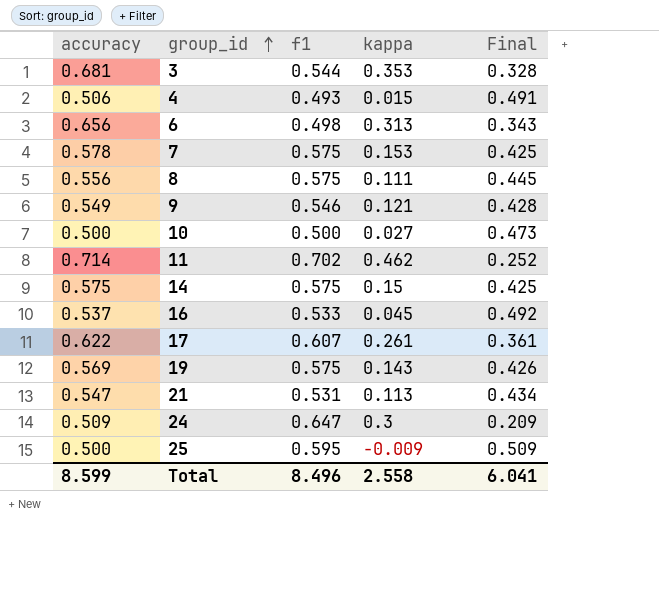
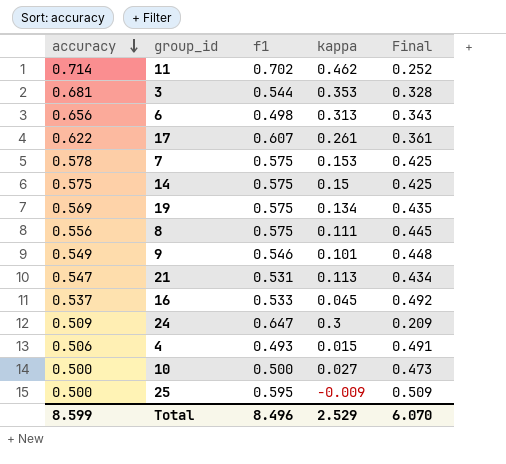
row order: group_id ascending -> accuracy descending
19 | kappa: 0.143 -> 0.134
19 | Final: 0.426 -> 0.435
9 | kappa: 0.121 -> 0.101
9 | Final: 0.428 -> 0.448
Total | kappa: 2.558 -> 2.529
Total | Final: 6.041 -> 6.070

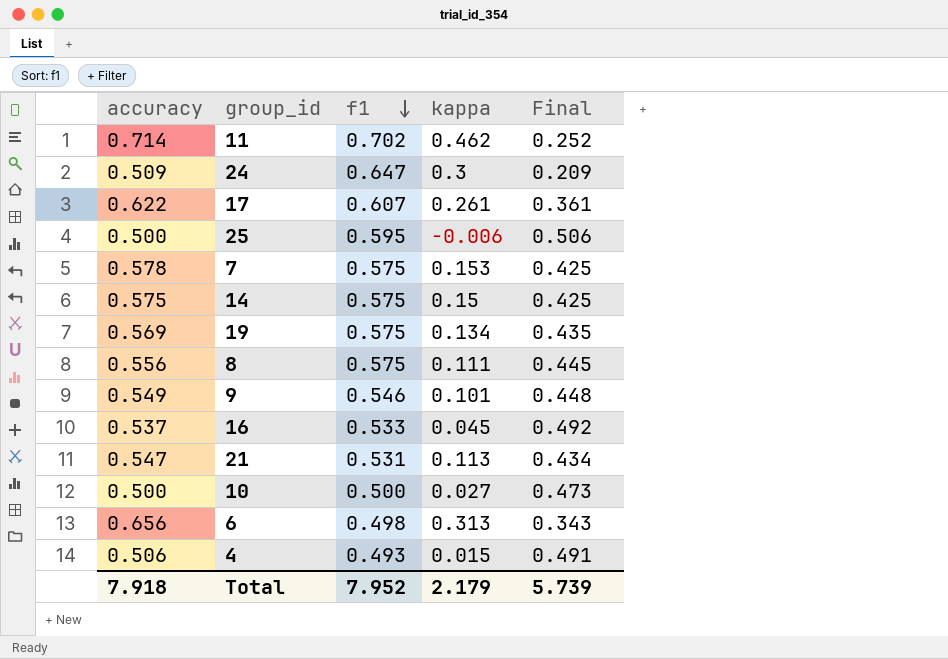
row order: accuracy descending -> f1 descending
row 3: 0.681 | 0.544 | 0.353 | 0.328 -> none
25 | kappa: -0.009 -> -0.006
25 | Final: 0.509 -> 0.506
Total | accuracy: 8.599 -> 7.918
Total | f1: 8.496 -> 7.952
Total | kappa: 2.529 -> 2.179
Total | Final: 6.070 -> 5.739

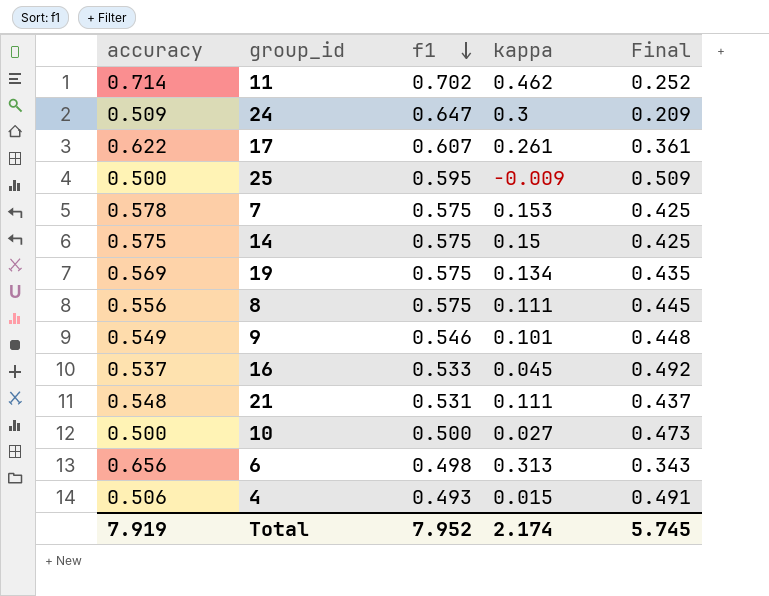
25 | kappa: -0.006 -> -0.009
25 | Final: 0.506 -> 0.509
21 | accuracy: 0.547 -> 0.548
21 | kappa: 0.113 -> 0.111
21 | Final: 0.434 -> 0.437
Total | accuracy: 7.918 -> 7.919
Total | kappa: 2.179 -> 2.174
Total | Final: 5.739 -> 5.745

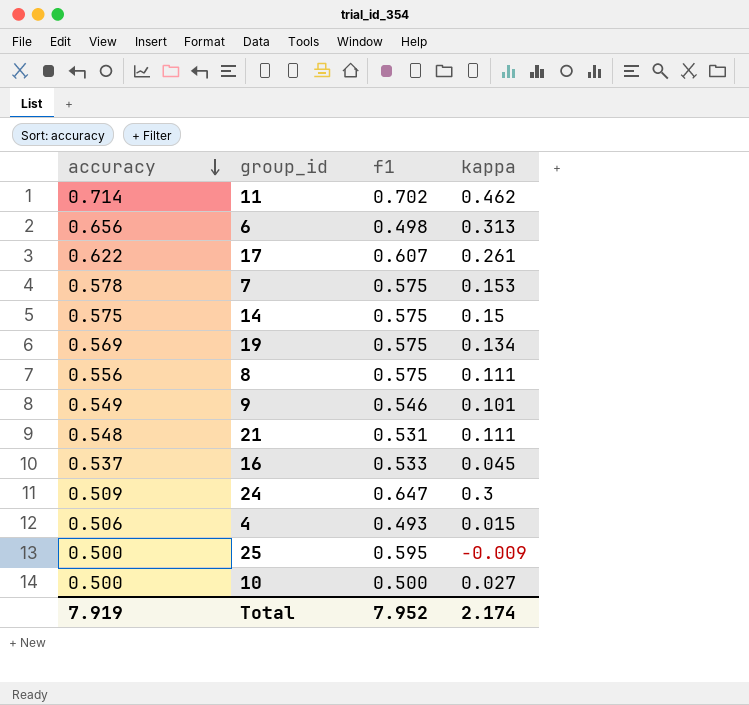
row order: f1 descending -> accuracy descending
column Final | formula: [accuracy] - [kappa] -> none

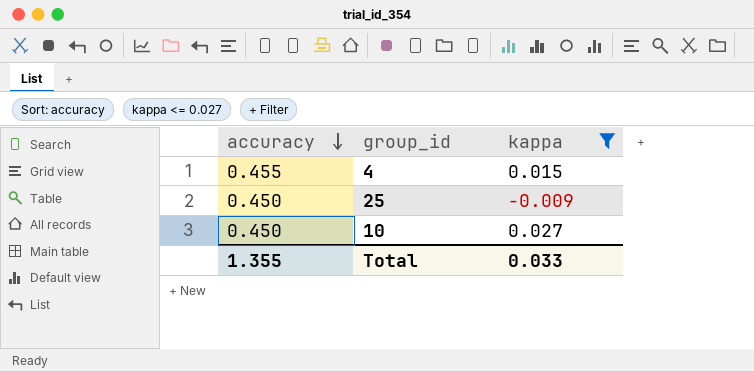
filter: none -> kappa <= 0.027
column f1 | position: 3 -> none
4 | accuracy: 0.506 -> 0.455
25 | accuracy: 0.500 -> 0.450
10 | accuracy: 0.500 -> 0.450
Total | accuracy: 7.919 -> 1.355
Total | kappa: 2.174 -> 0.033

